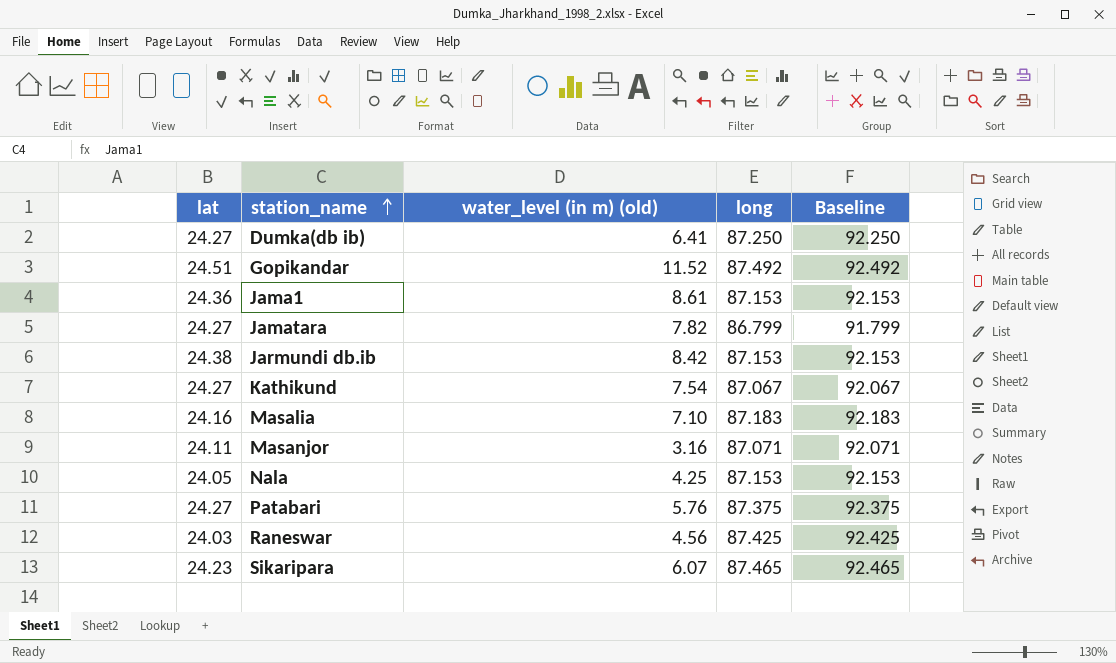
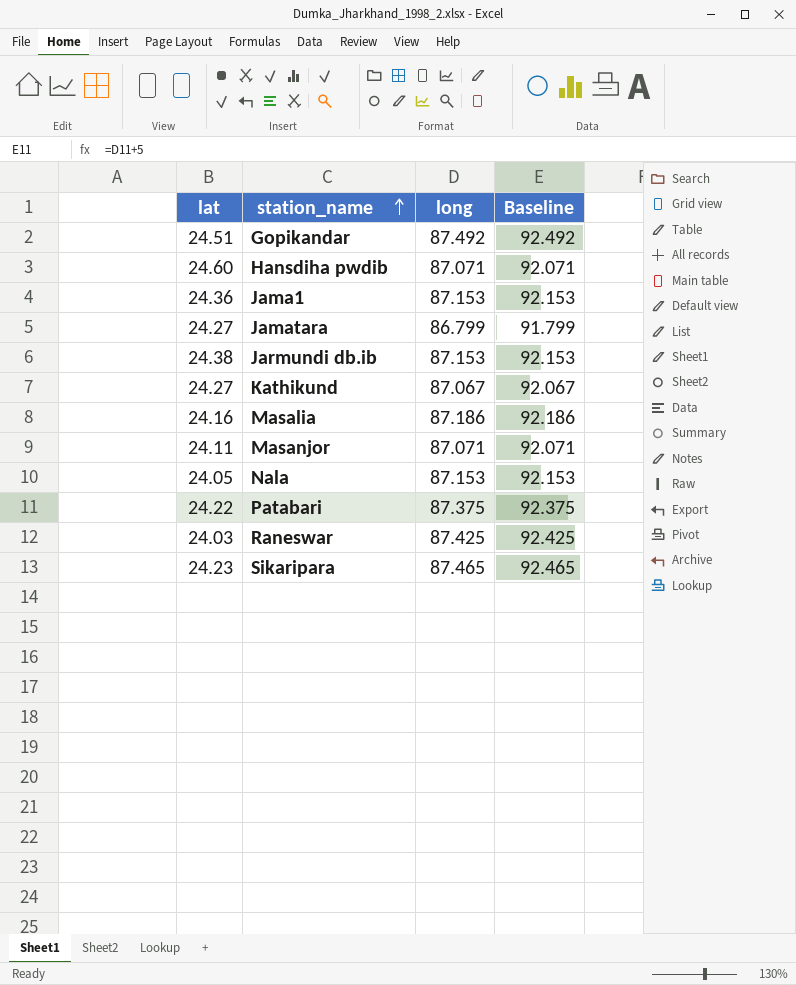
column water_level (in m) (old) | position: 3 -> none
row Dumka(db ib): 24.27 | 6.41 | 87.250 | 92.250 -> none
row Hansdiha pwdib: none -> 24.60 | 87.071 | 92.071
Masalia | long: 87.183 -> 87.186
Masalia | Baseline: 92.183 -> 92.186
Patabari | lat: 24.27 -> 24.22

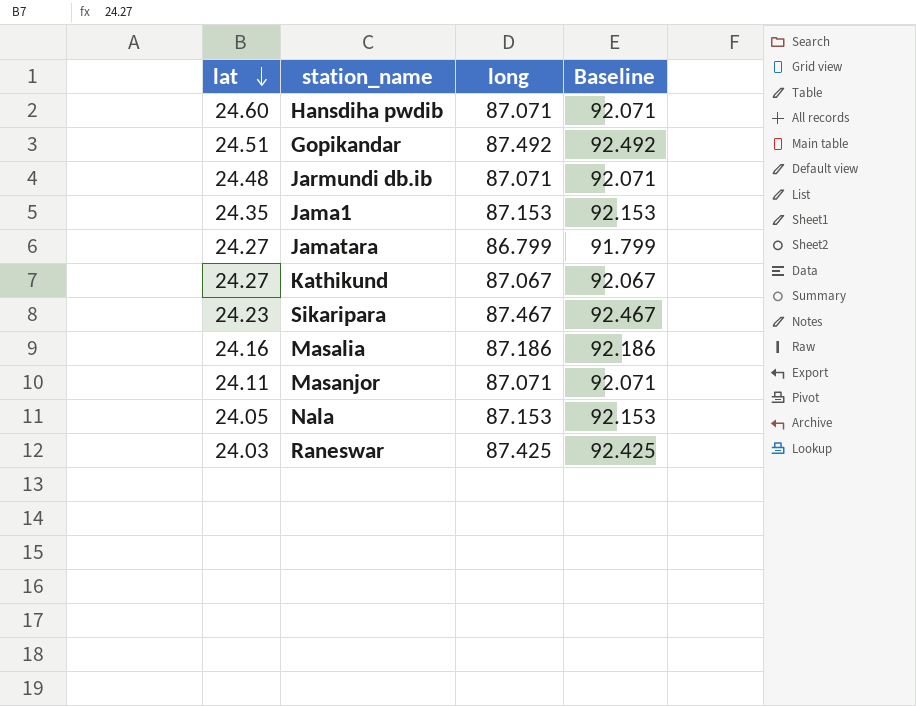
row order: station_name ascending -> lat descending
row Patabari: 24.22 | 87.375 | 92.375 -> none
Jarmundi db.ib | lat: 24.38 -> 24.48
Jarmundi db.ib | long: 87.153 -> 87.071
Jarmundi db.ib | Baseline: 92.153 -> 92.071
Jama1 | lat: 24.36 -> 24.35
Sikaripara | long: 87.465 -> 87.467
Sikaripara | Baseline: 92.465 -> 92.467

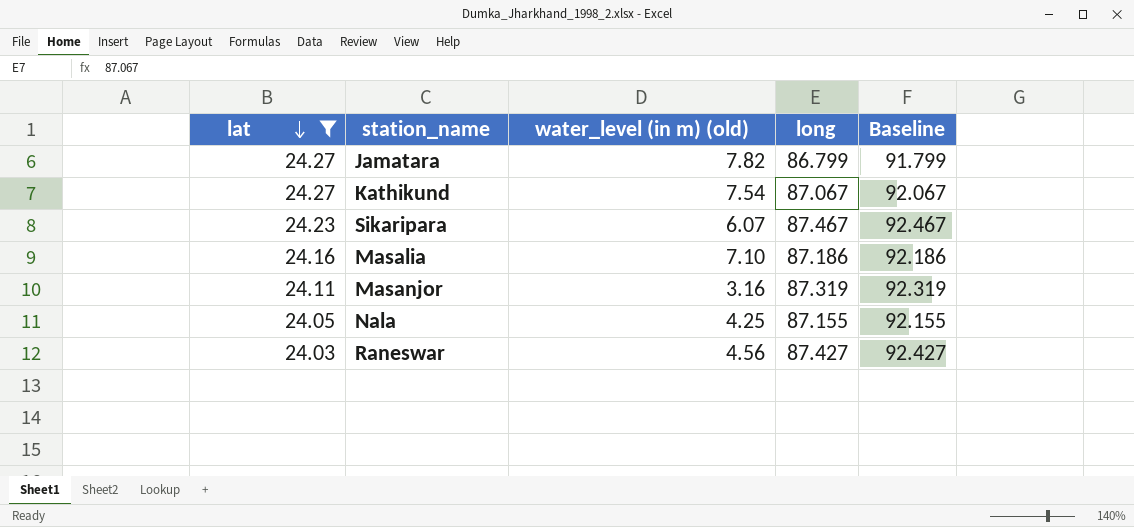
filter: none -> lat <= 24.27
column water_level (in m) (old) | position: none -> 3
Masanjor | long: 87.071 -> 87.319
Masanjor | Baseline: 92.071 -> 92.319
Nala | long: 87.153 -> 87.155
Nala | Baseline: 92.153 -> 92.155
Raneswar | long: 87.425 -> 87.427
Raneswar | Baseline: 92.425 -> 92.427

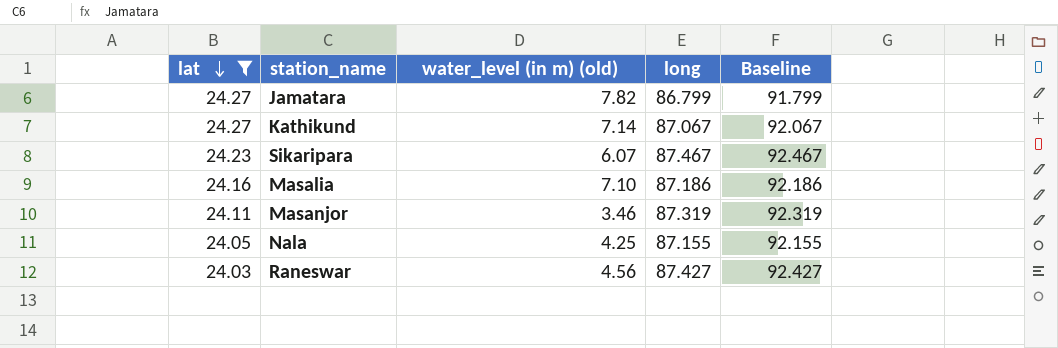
Kathikund | water_level (in m) (old): 7.54 -> 7.14
Masanjor | water_level (in m) (old): 3.16 -> 3.46

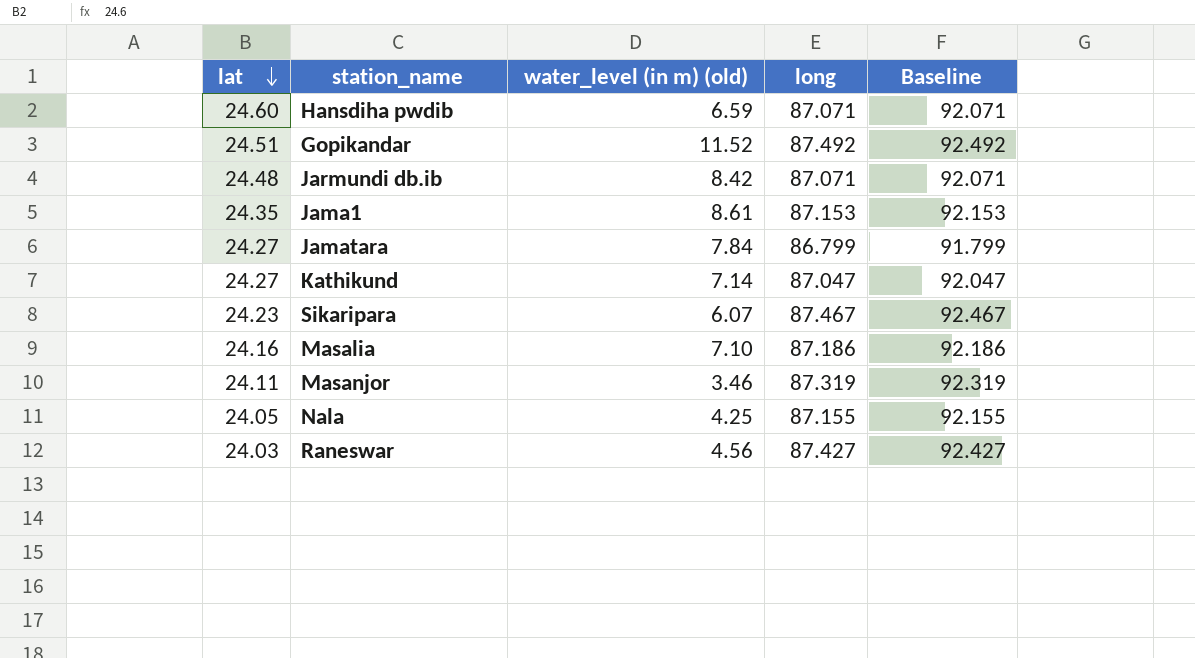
filter: lat <= 24.27 -> none
Jamatara | water_level (in m) (old): 7.82 -> 7.84
Kathikund | long: 87.067 -> 87.047
Kathikund | Baseline: 92.067 -> 92.047

